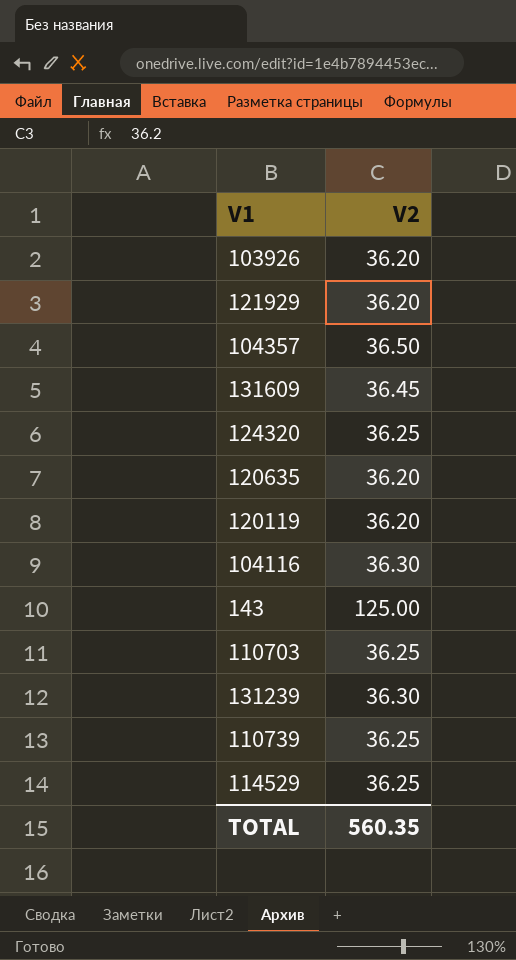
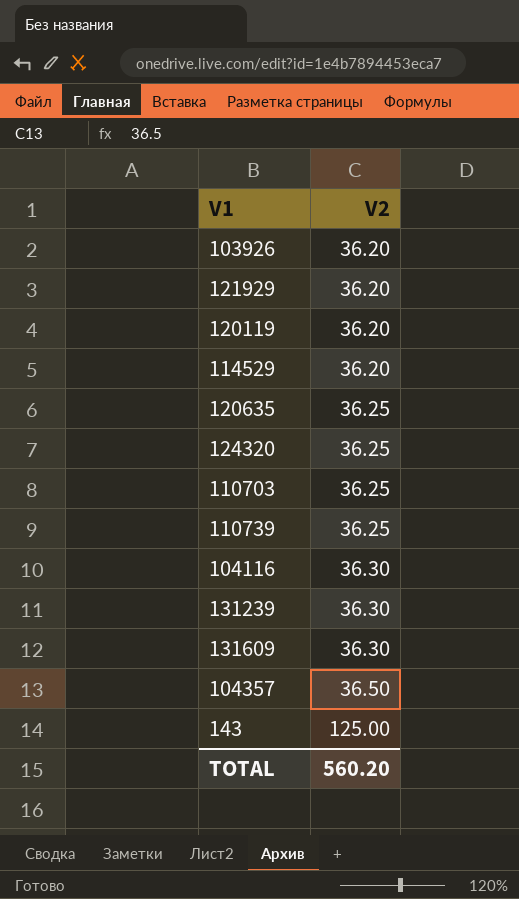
row order: none -> V2 ascending
114529 | V2: 36.25 -> 36.20
120635 | V2: 36.20 -> 36.25
131609 | V2: 36.45 -> 36.30
TOTAL | V2: 560.35 -> 560.20

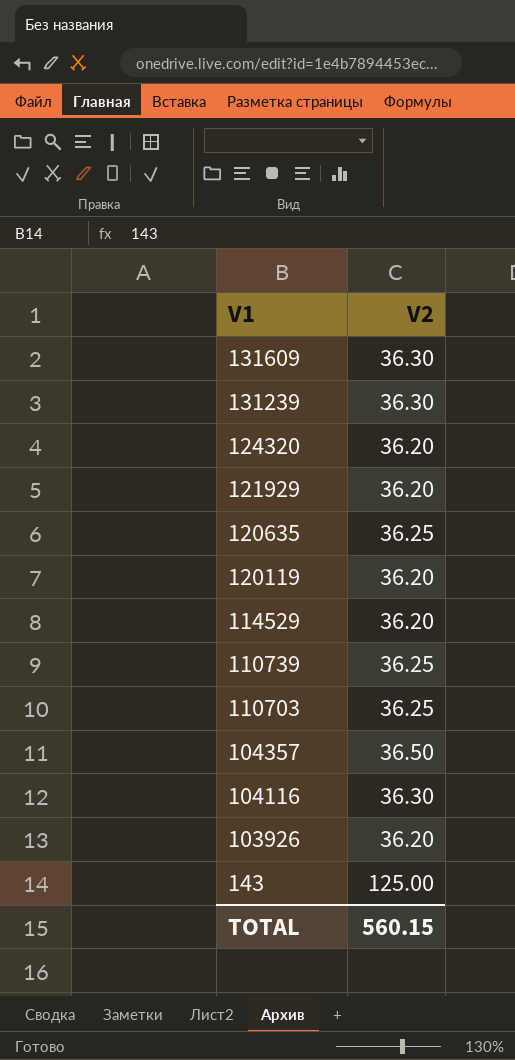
row order: V2 ascending -> V1 descending
124320 | V2: 36.25 -> 36.20
TOTAL | V2: 560.20 -> 560.15

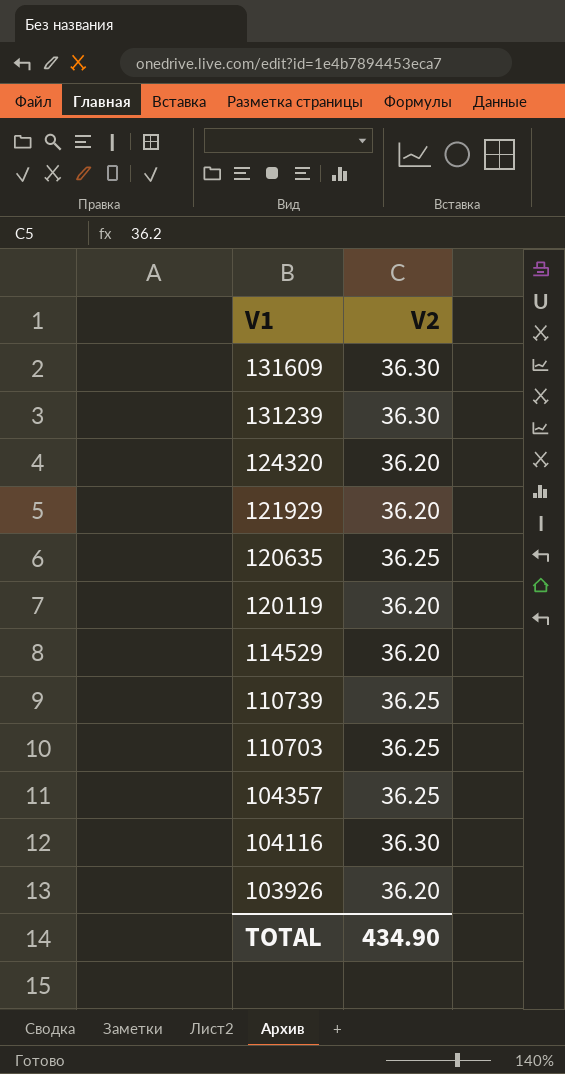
row 143: 125.00 -> none
104357 | V2: 36.50 -> 36.25
TOTAL | V2: 560.15 -> 434.90

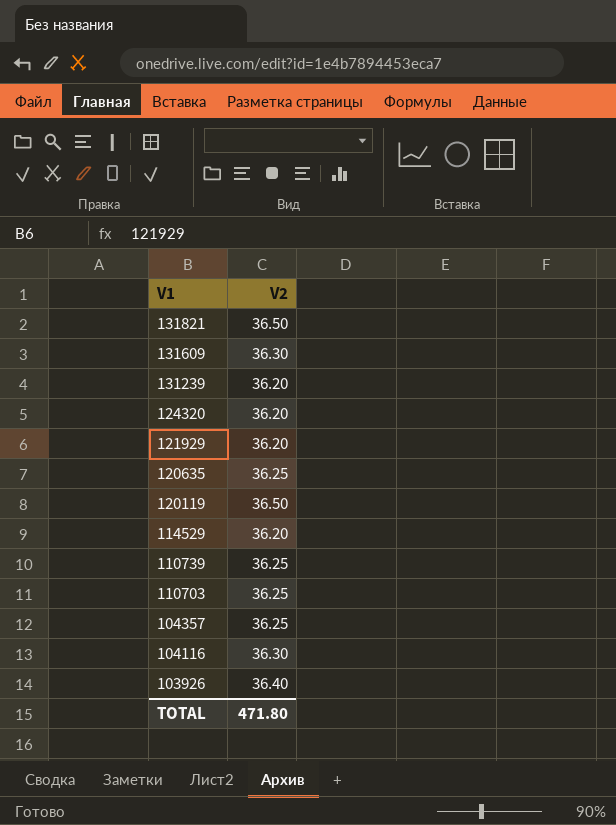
row 131821: none -> 36.50
131239 | V2: 36.30 -> 36.20
120119 | V2: 36.20 -> 36.50
103926 | V2: 36.20 -> 36.40
TOTAL | V2: 434.90 -> 471.80

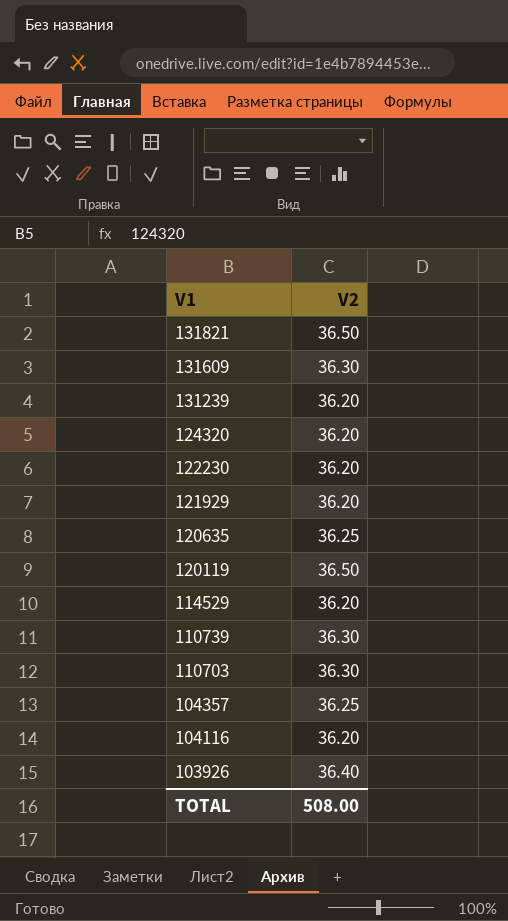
row 122230: none -> 36.20
110739 | V2: 36.25 -> 36.30
110703 | V2: 36.25 -> 36.30
104116 | V2: 36.30 -> 36.20
TOTAL | V2: 471.80 -> 508.00

